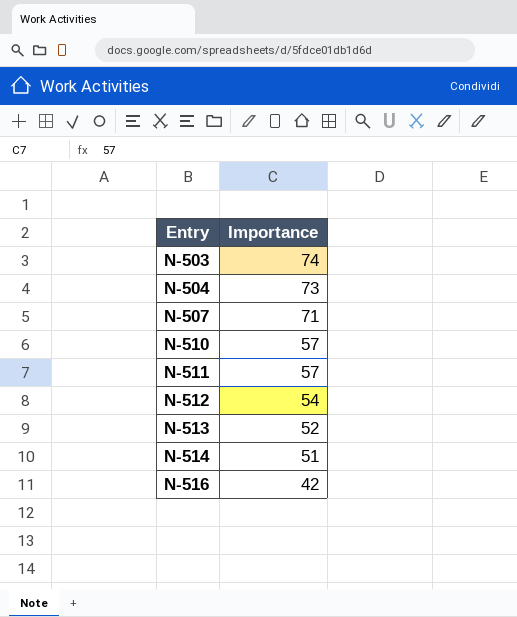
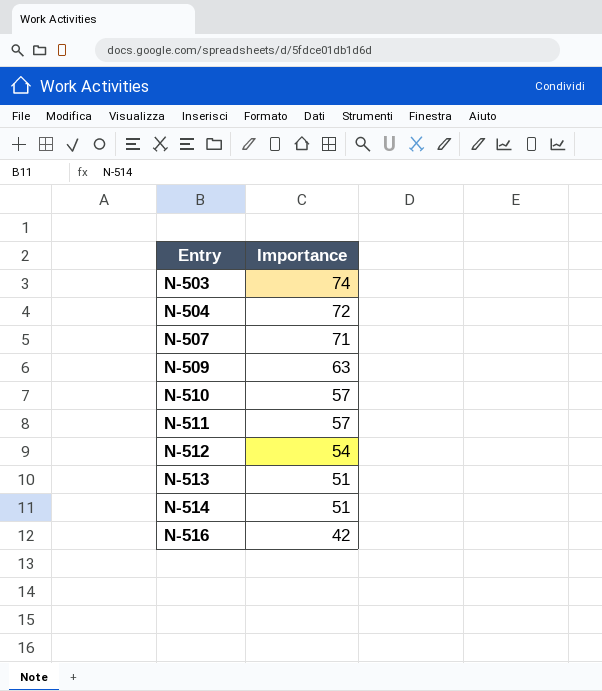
N-504 | Importance: 73 -> 72
row N-509: none -> 63
N-513 | Importance: 52 -> 51

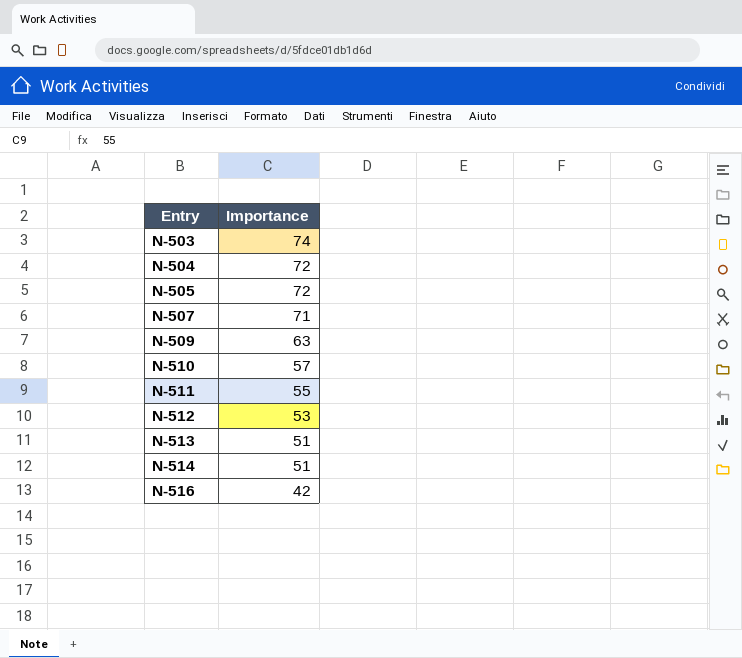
row N-505: none -> 72
N-511 | Importance: 57 -> 55
N-512 | Importance: 54 -> 53

